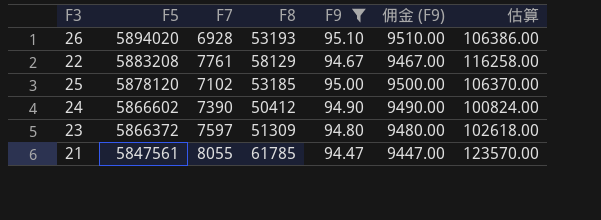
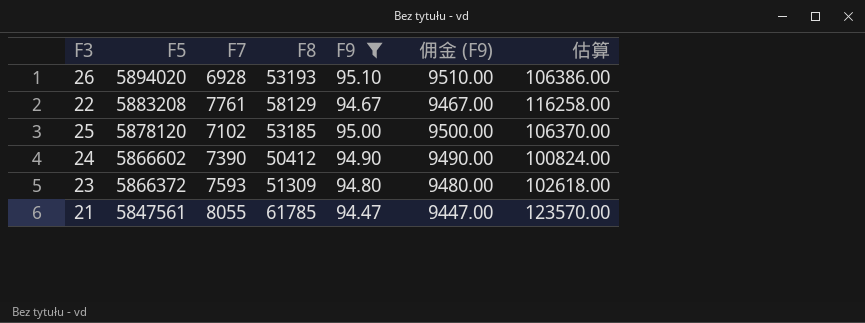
23 | F7: 7597 -> 7593

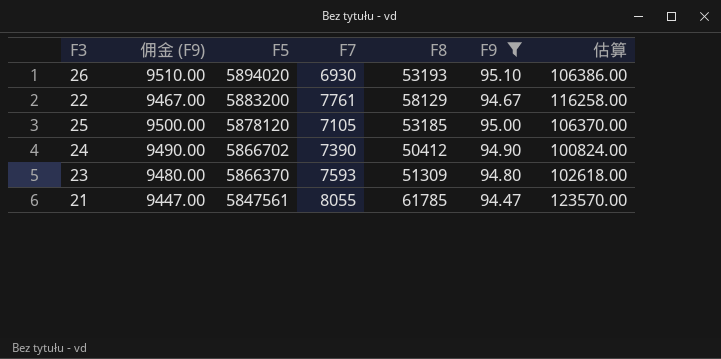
column 佣金 (F9) | position: 6 -> 2
26 | F7: 6928 -> 6930
22 | F5: 5883208 -> 5883200
25 | F7: 7102 -> 7105
24 | F5: 5866602 -> 5866702
23 | F5: 5866372 -> 5866370

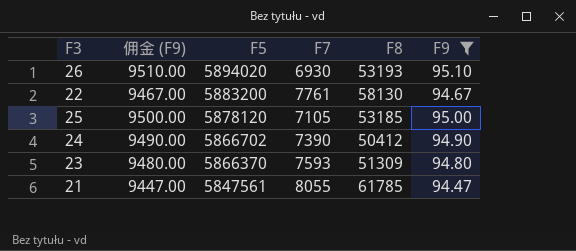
column 估算 | formula: [F8] * 2 -> none
22 | F8: 58129 -> 58130

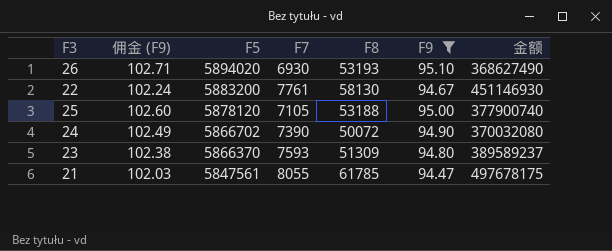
column 佣金 (F9) | formula: [F9] * 100 -> [F9] * 1.08
column 金额 | formula: none -> [F7] * [F8]
25 | F8: 53185 -> 53188
24 | F8: 50412 -> 50072

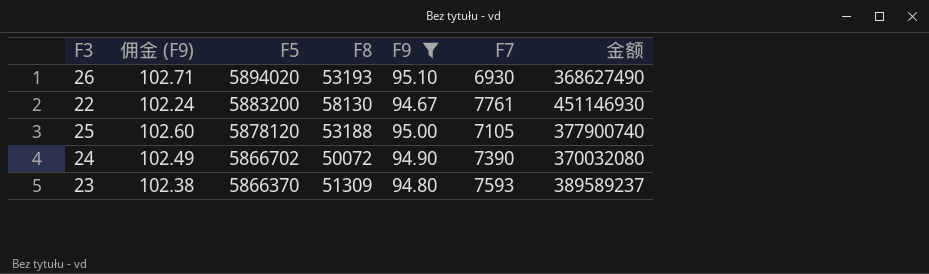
column F7 | position: 4 -> 6
row 21: 102.03 | 5847561 | 8055 | 61785 | 94.47 | 497678175 -> none

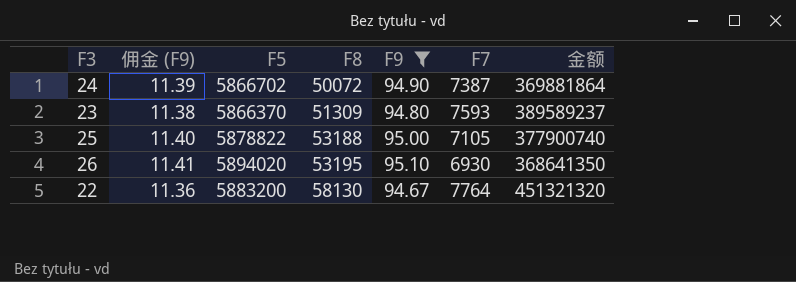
row order: F5 descending -> F8 ascending
column 佣金 (F9) | formula: [F9] * 1.08 -> [F9] * 0.12
24 | F7: 7390 -> 7387
24 | 金额: 370032080 -> 369881864
25 | F5: 5878120 -> 5878822
26 | F8: 53193 -> 53195
26 | 金额: 368627490 -> 368641350
22 | F7: 7761 -> 7764
22 | 金额: 451146930 -> 451321320

